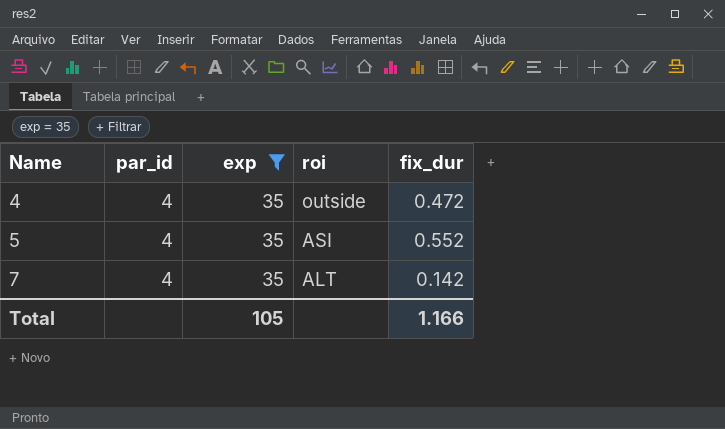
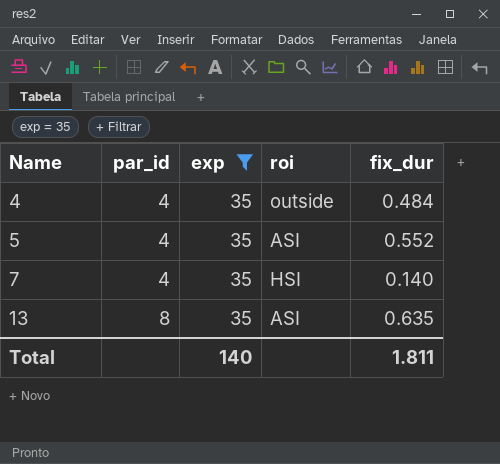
4 | fix_dur: 0.472 -> 0.484
7 | roi: ALT -> HSI
7 | fix_dur: 0.142 -> 0.140
row 13: none -> 8 | 35 | ASI | 0.635
Total | exp: 105 -> 140
Total | fix_dur: 1.166 -> 1.811

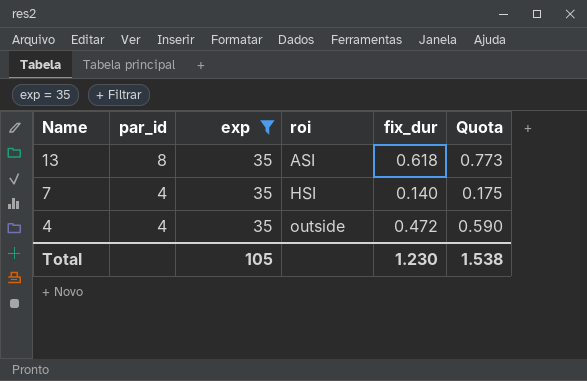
row order: Name ascending -> Name descending
column Quota | formula: none -> [fix_dur] * 1.25
row 5: 4 | 35 | ASI | 0.552 -> none
13 | fix_dur: 0.635 -> 0.618
4 | fix_dur: 0.484 -> 0.472
Total | exp: 140 -> 105
Total | fix_dur: 1.811 -> 1.230

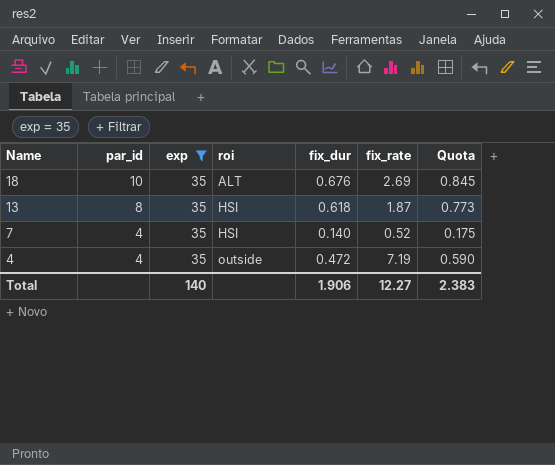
column fix_rate | position: none -> 6
row 18: none -> 10 | 35 | ALT | 0.676 | 2.69 | 0.845
13 | roi: ASI -> HSI
Total | exp: 105 -> 140
Total | fix_dur: 1.230 -> 1.906
Total | Quota: 1.538 -> 2.383

